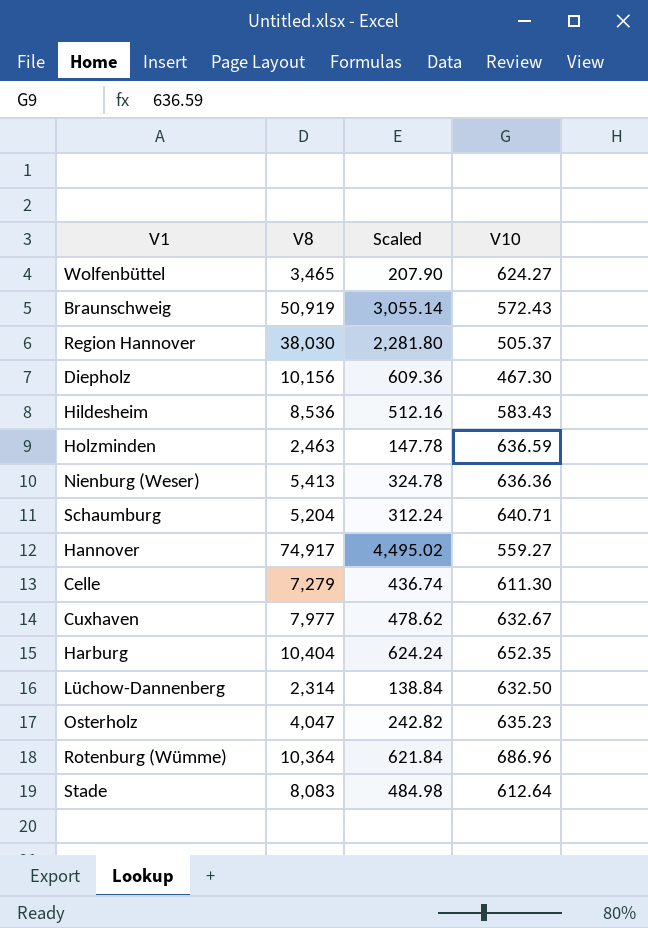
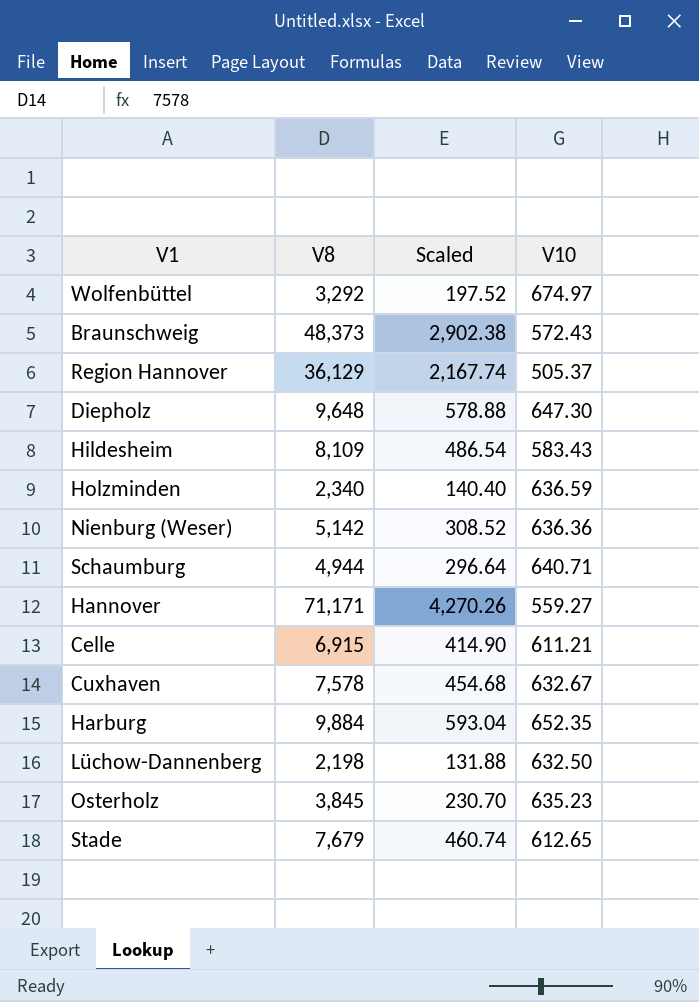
row Rotenburg (Wümme): 10,364 | 621.84 | 686.96 -> none
Wolfenbüttel | V8: 3,465 -> 3,292
Wolfenbüttel | Scaled: 207.90 -> 197.52
Wolfenbüttel | V10: 624.27 -> 674.97
Braunschweig | V8: 50,919 -> 48,373
Braunschweig | Scaled: 3,055.14 -> 2,902.38
Region Hannover | V8: 38,030 -> 36,129
Region Hannover | Scaled: 2,281.80 -> 2,167.74
Diepholz | V8: 10,156 -> 9,648
Diepholz | Scaled: 609.36 -> 578.88
Diepholz | V10: 467.30 -> 647.30
Hildesheim | V8: 8,536 -> 8,109
Hildesheim | Scaled: 512.16 -> 486.54
Holzminden | V8: 2,463 -> 2,340
Holzminden | Scaled: 147.78 -> 140.40
Nienburg (Weser) | V8: 5,413 -> 5,142
Nienburg (Weser) | Scaled: 324.78 -> 308.52
Schaumburg | V8: 5,204 -> 4,944
Schaumburg | Scaled: 312.24 -> 296.64
Hannover | V8: 74,917 -> 71,171
Hannover | Scaled: 4,495.02 -> 4,270.26
Celle | V8: 7,279 -> 6,915
Celle | Scaled: 436.74 -> 414.90
Celle | V10: 611.30 -> 611.21
Cuxhaven | V8: 7,977 -> 7,578
Cuxhaven | Scaled: 478.62 -> 454.68
Harburg | V8: 10,404 -> 9,884
Harburg | Scaled: 624.24 -> 593.04
Lüchow-Dannenberg | V8: 2,314 -> 2,198
Lüchow-Dannenberg | Scaled: 138.84 -> 131.88
Osterholz | V8: 4,047 -> 3,845
Osterholz | Scaled: 242.82 -> 230.70
Stade | V8: 8,083 -> 7,679
Stade | Scaled: 484.98 -> 460.74
Stade | V10: 612.64 -> 612.65

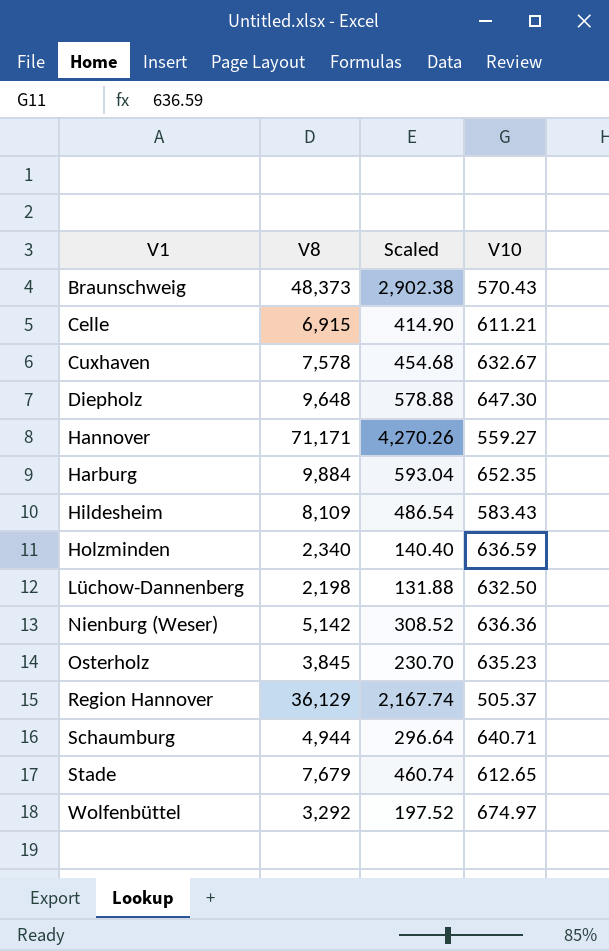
row order: none -> V1 ascending
Braunschweig | V10: 572.43 -> 570.43

